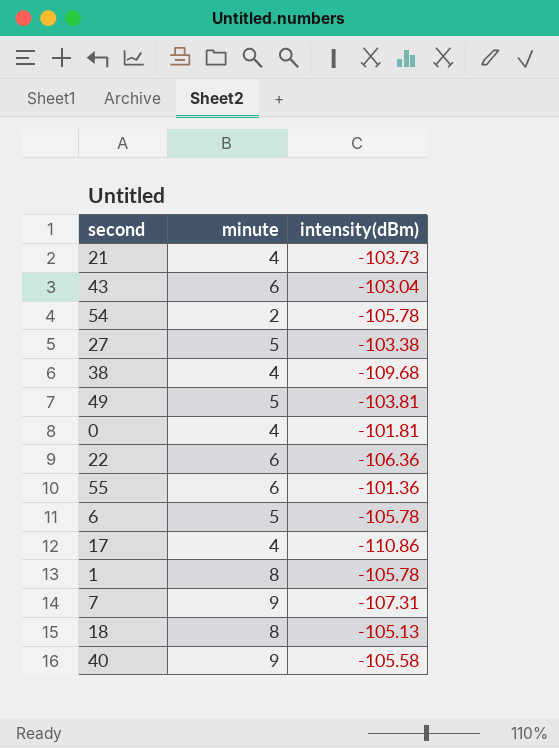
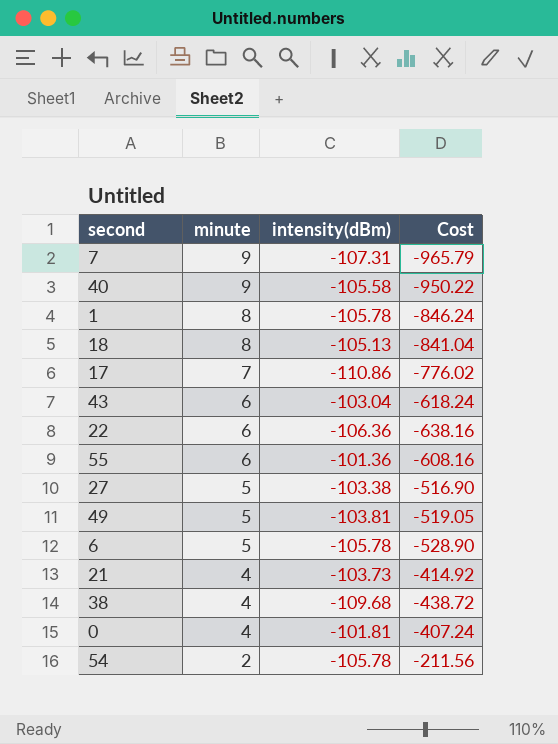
row order: none -> minute descending
column Cost | formula: none -> [minute] * [intensity(dBm)]
17 | minute: 4 -> 7

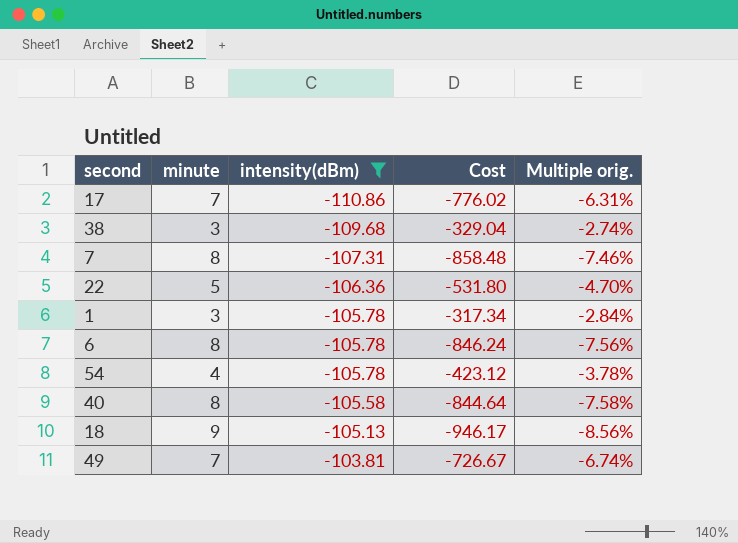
filter: none -> intensity(dBm) <= -103.81
row order: minute descending -> intensity(dBm) ascending
column Multiple orig. | formula: none -> [minute] / [intensity(dBm)]
38 | minute: 4 -> 3
38 | Cost: -438.72 -> -329.04
7 | minute: 9 -> 8
7 | Cost: -965.79 -> -858.48
22 | minute: 6 -> 5
22 | Cost: -638.16 -> -531.80
1 | minute: 8 -> 3
1 | Cost: -846.24 -> -317.34
6 | minute: 5 -> 8
6 | Cost: -528.90 -> -846.24
54 | minute: 2 -> 4
54 | Cost: -211.56 -> -423.12
40 | minute: 9 -> 8
40 | Cost: -950.22 -> -844.64
18 | minute: 8 -> 9
18 | Cost: -841.04 -> -946.17
49 | minute: 5 -> 7
49 | Cost: -519.05 -> -726.67

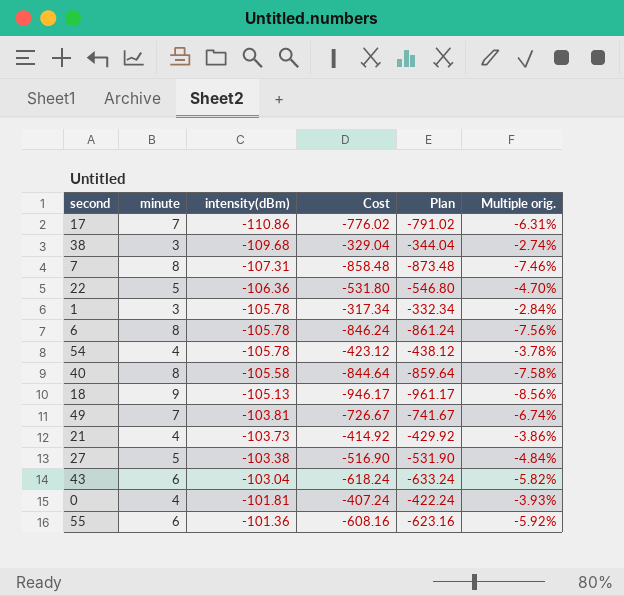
filter: intensity(dBm) <= -103.81 -> none
column Plan | formula: none -> [Cost] - 15

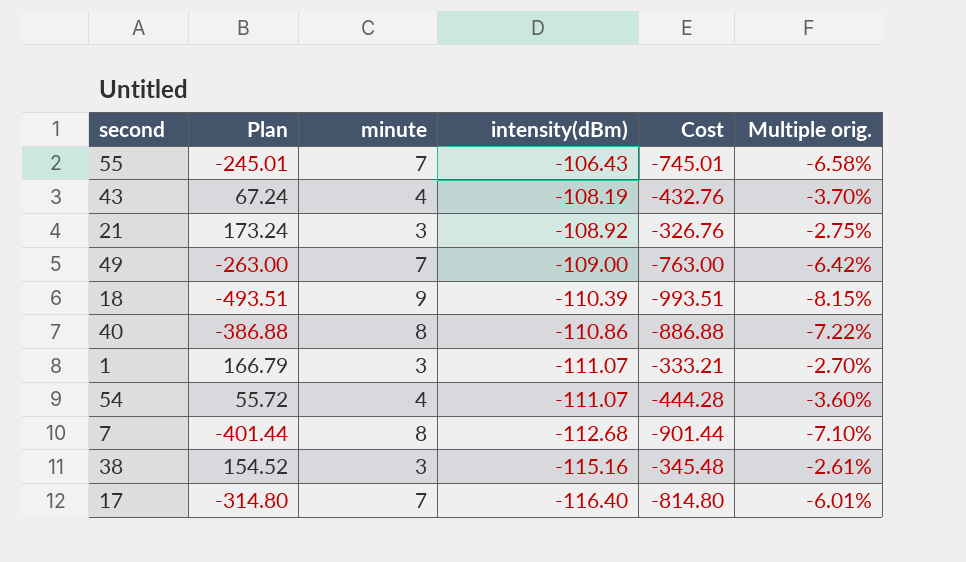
row order: intensity(dBm) ascending -> intensity(dBm) descending
column Plan | formula: [Cost] - 15 -> [Cost] + 500
column Plan | position: 5 -> 2
row 22: 5 | -106.36 | -531.80 | -546.80 | -4.70% -> none
row 6: 8 | -105.78 | -846.24 | -861.24 | -7.56% -> none
row 27: 5 | -103.38 | -516.90 | -531.90 | -4.84% -> none
row 0: 4 | -101.81 | -407.24 | -422.24 | -3.93% -> none
55 | minute: 6 -> 7
55 | intensity(dBm): -101.36 -> -106.43
55 | Cost: -608.16 -> -745.01
55 | Multiple orig.: -5.92% -> -6.58%
43 | minute: 6 -> 4
43 | intensity(dBm): -103.04 -> -108.19
43 | Cost: -618.24 -> -432.76
43 | Multiple orig.: -5.82% -> -3.70%
21 | minute: 4 -> 3
21 | intensity(dBm): -103.73 -> -108.92
21 | Cost: -414.92 -> -326.76
21 | Multiple orig.: -3.86% -> -2.75%
49 | intensity(dBm): -103.81 -> -109.00
49 | Cost: -726.67 -> -763.00
49 | Multiple orig.: -6.74% -> -6.42%
18 | intensity(dBm): -105.13 -> -110.39
18 | Cost: -946.17 -> -993.51
18 | Multiple orig.: -8.56% -> -8.15%
40 | intensity(dBm): -105.58 -> -110.86
40 | Cost: -844.64 -> -886.88
40 | Multiple orig.: -7.58% -> -7.22%
1 | intensity(dBm): -105.78 -> -111.07
1 | Cost: -317.34 -> -333.21
1 | Multiple orig.: -2.84% -> -2.70%
54 | intensity(dBm): -105.78 -> -111.07
54 | Cost: -423.12 -> -444.28
54 | Multiple orig.: -3.78% -> -3.60%
7 | intensity(dBm): -107.31 -> -112.68
7 | Cost: -858.48 -> -901.44
7 | Multiple orig.: -7.46% -> -7.10%
38 | intensity(dBm): -109.68 -> -115.16
38 | Cost: -329.04 -> -345.48
38 | Multiple orig.: -2.74% -> -2.61%
17 | intensity(dBm): -110.86 -> -116.40
17 | Cost: -776.02 -> -814.80
17 | Multiple orig.: -6.31% -> -6.01%

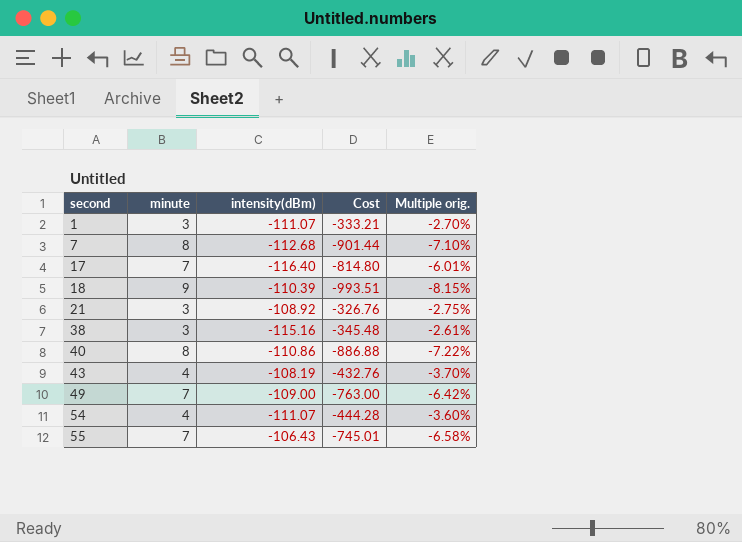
row order: intensity(dBm) descending -> second ascending
column Plan | formula: [Cost] + 500 -> none

